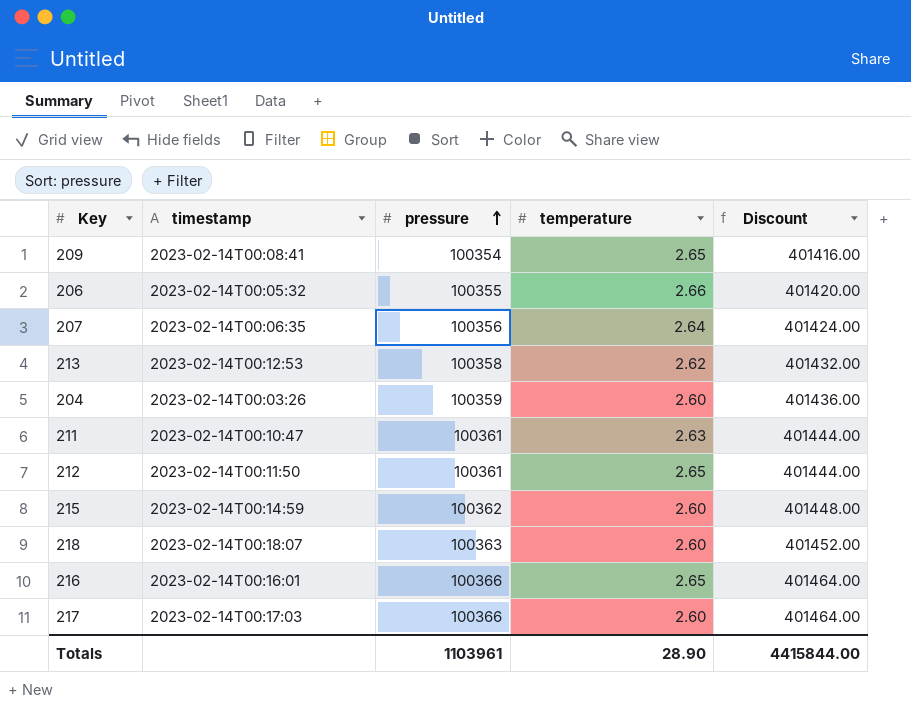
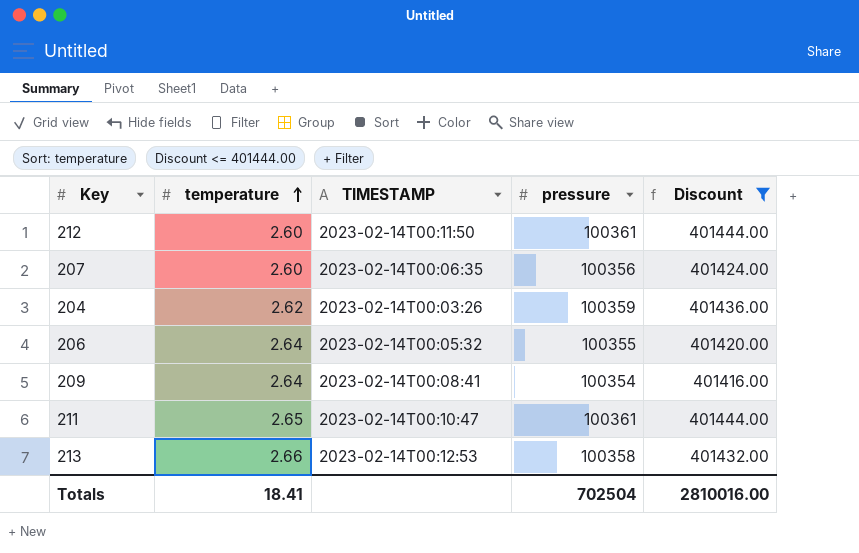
filter: none -> Discount <= 401444.00
row order: pressure ascending -> temperature ascending
column temperature | position: 4 -> 2
column name: timestamp -> TIMESTAMP
212 | temperature: 2.65 -> 2.60
207 | temperature: 2.64 -> 2.60
204 | temperature: 2.60 -> 2.62
206 | temperature: 2.66 -> 2.64
209 | temperature: 2.65 -> 2.64
211 | temperature: 2.63 -> 2.65
213 | temperature: 2.62 -> 2.66
Totals | temperature: 28.90 -> 18.41
Totals | pressure: 1103961 -> 702504
Totals | Discount: 4415844.00 -> 2810016.00

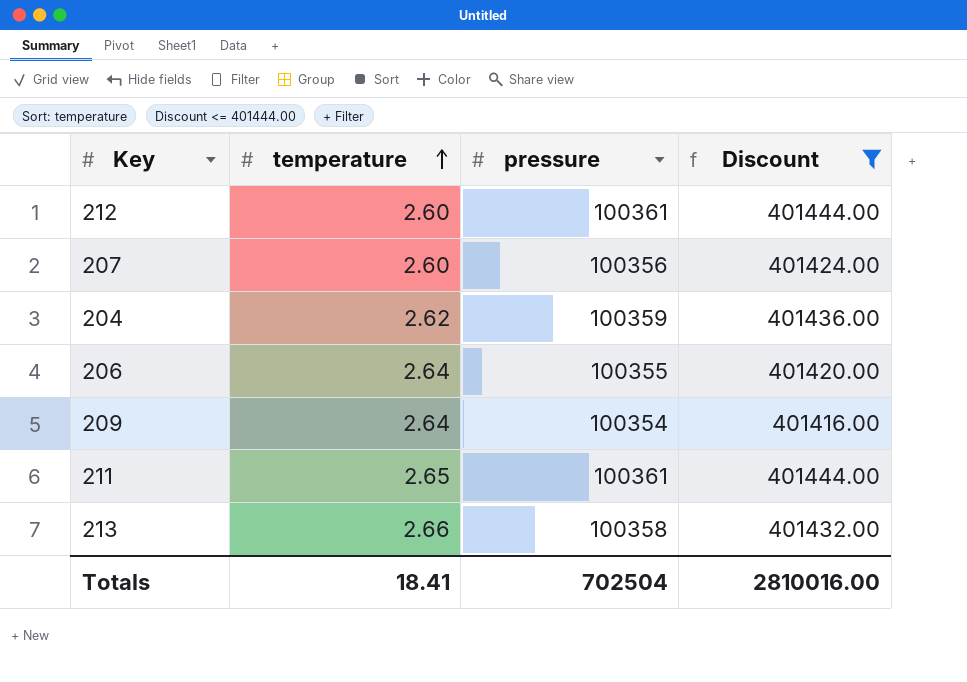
column TIMESTAMP | position: 3 -> none

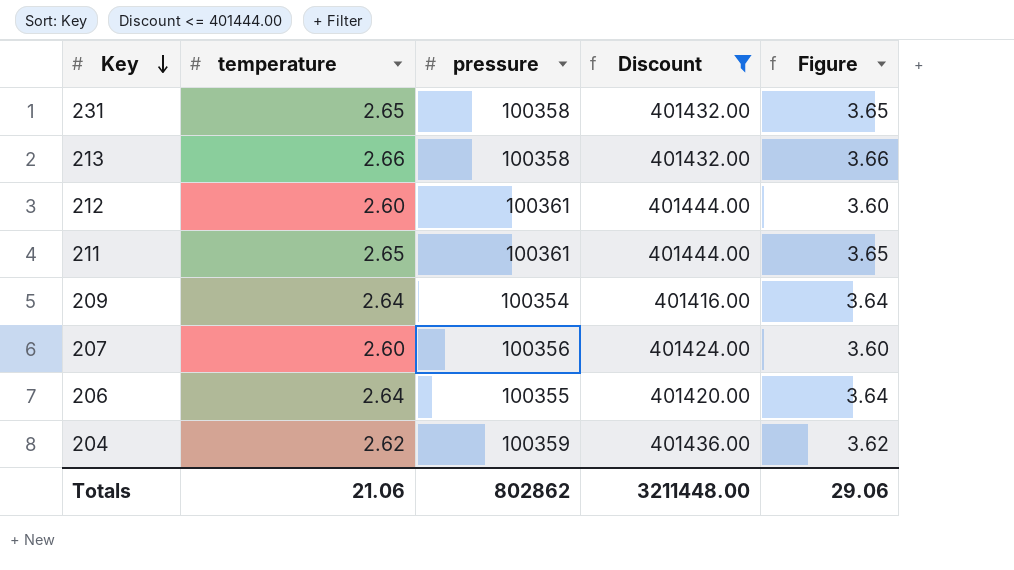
row order: temperature ascending -> Key descending
column Figure | formula: none -> [temperature] + 1
row 231: none -> 2.65 | 100358 | 401432.00 | 3.65
Totals | temperature: 18.41 -> 21.06
Totals | pressure: 702504 -> 802862
Totals | Discount: 2810016.00 -> 3211448.00

